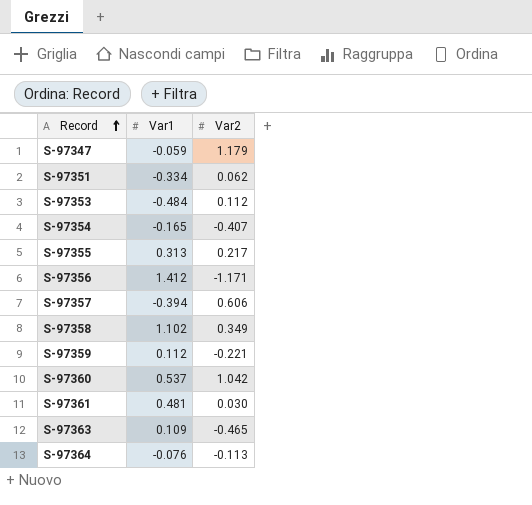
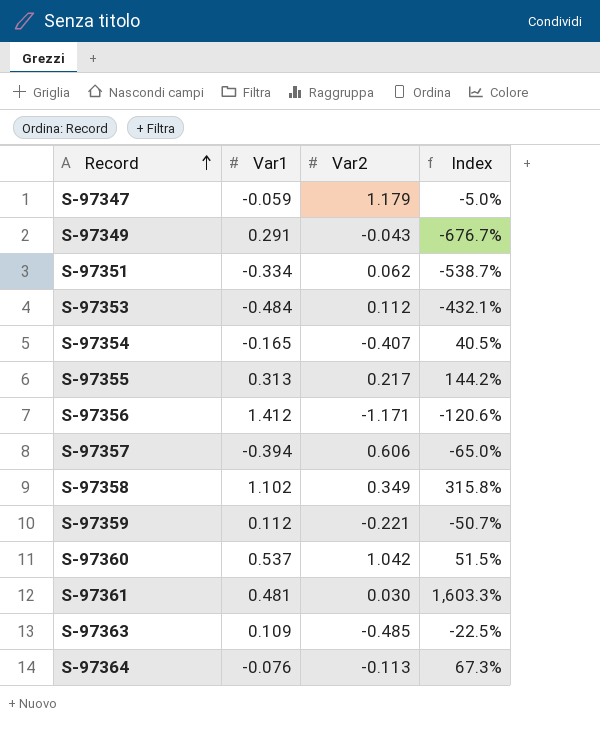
column Index | formula: none -> [Var1] / [Var2]
row S-97349: none -> 0.291 | -0.043 | -676.7%
S-97363 | Var2: -0.465 -> -0.485

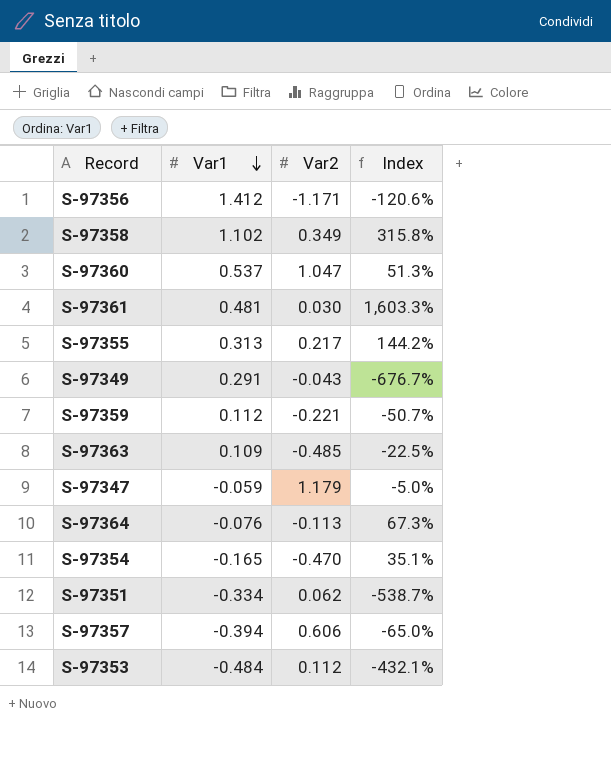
row order: Record ascending -> Var1 descending
S-97360 | Var2: 1.042 -> 1.047
S-97360 | Index: 51.5% -> 51.3%
S-97354 | Var2: -0.407 -> -0.470
S-97354 | Index: 40.5% -> 35.1%

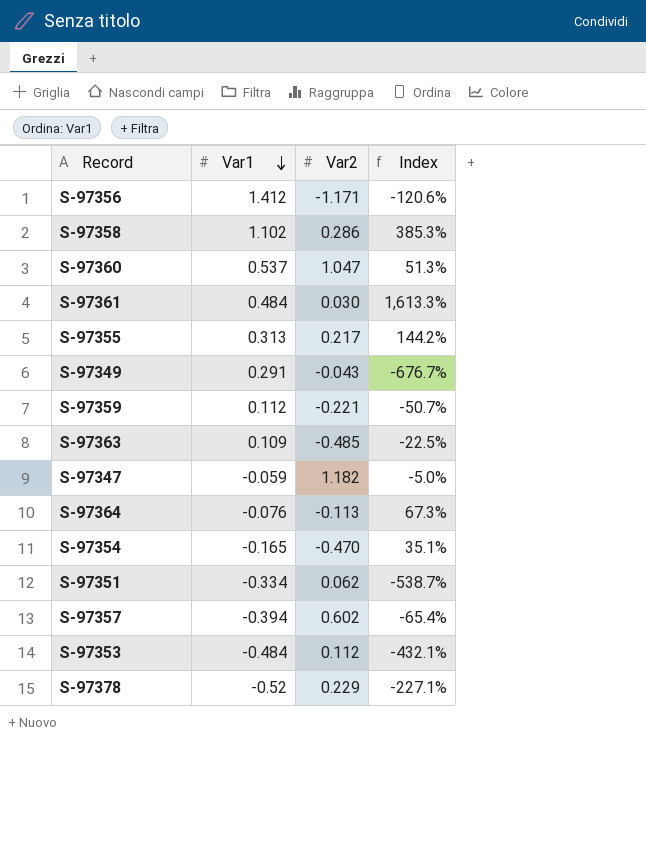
S-97358 | Var2: 0.349 -> 0.286
S-97358 | Index: 315.8% -> 385.3%
S-97361 | Var1: 0.481 -> 0.484
S-97361 | Index: 1,603.3% -> 1,613.3%
S-97347 | Var2: 1.179 -> 1.182
S-97357 | Var2: 0.606 -> 0.602
S-97357 | Index: -65.0% -> -65.4%
row S-97378: none -> -0.52 | 0.229 | -227.1%

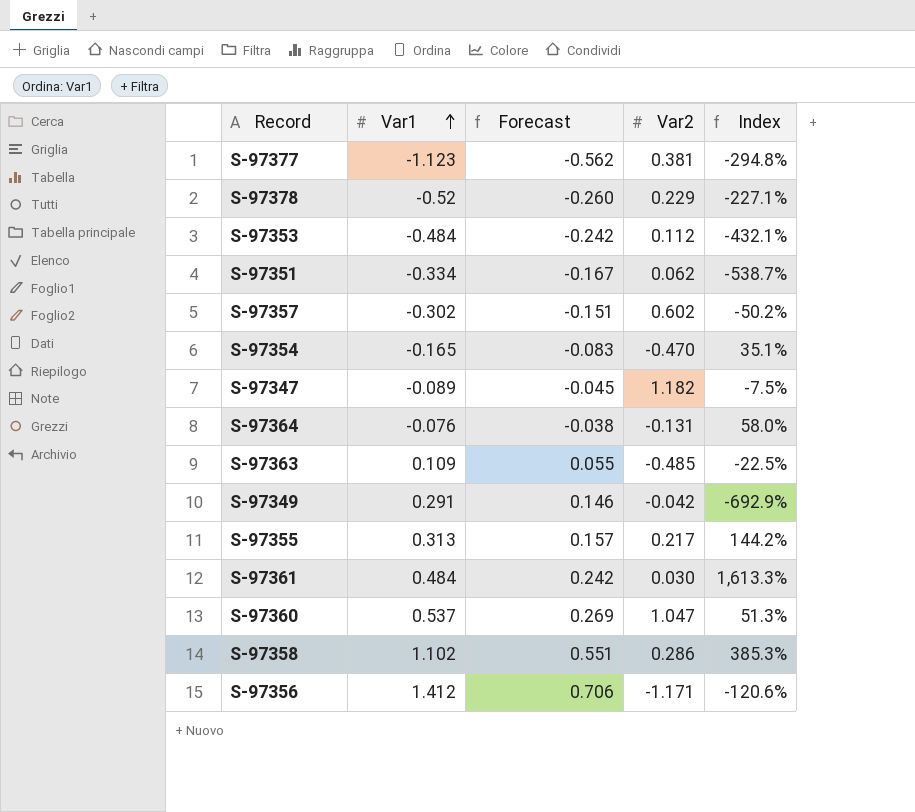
row order: Var1 descending -> Var1 ascending
column Forecast | formula: none -> [Var1] * 0.5
row S-97359: 0.112 | -0.221 | -50.7% -> none
row S-97377: none -> -1.123 | -0.562 | 0.381 | -294.8%
S-97357 | Var1: -0.394 -> -0.302
S-97357 | Index: -65.4% -> -50.2%
S-97347 | Var1: -0.059 -> -0.089
S-97347 | Index: -5.0% -> -7.5%
S-97364 | Var2: -0.113 -> -0.131
S-97364 | Index: 67.3% -> 58.0%
S-97349 | Var2: -0.043 -> -0.042
S-97349 | Index: -676.7% -> -692.9%

